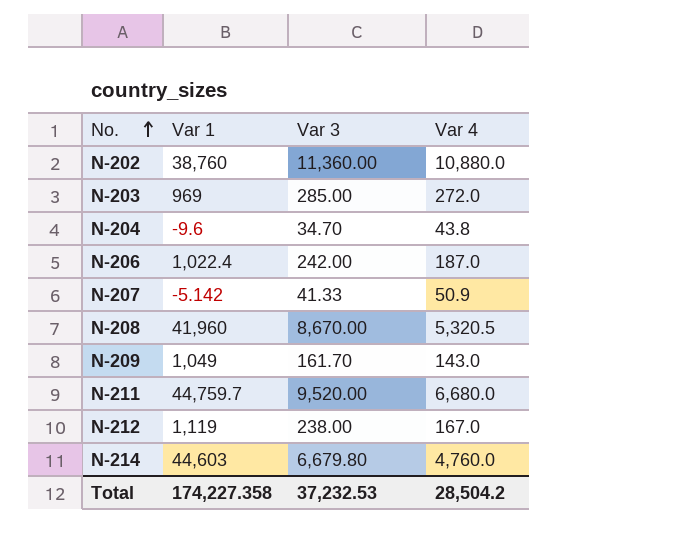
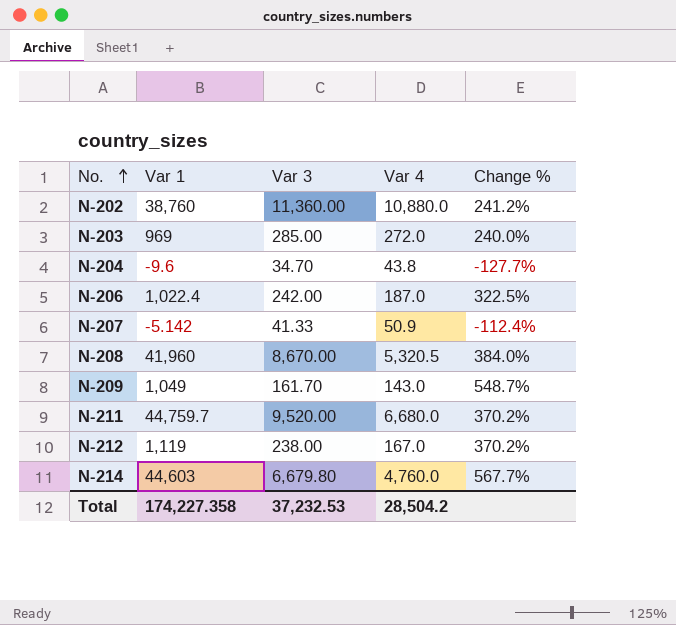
column Change % | formula: none -> ([Var 1] - [Var 3]) / [Var 3]

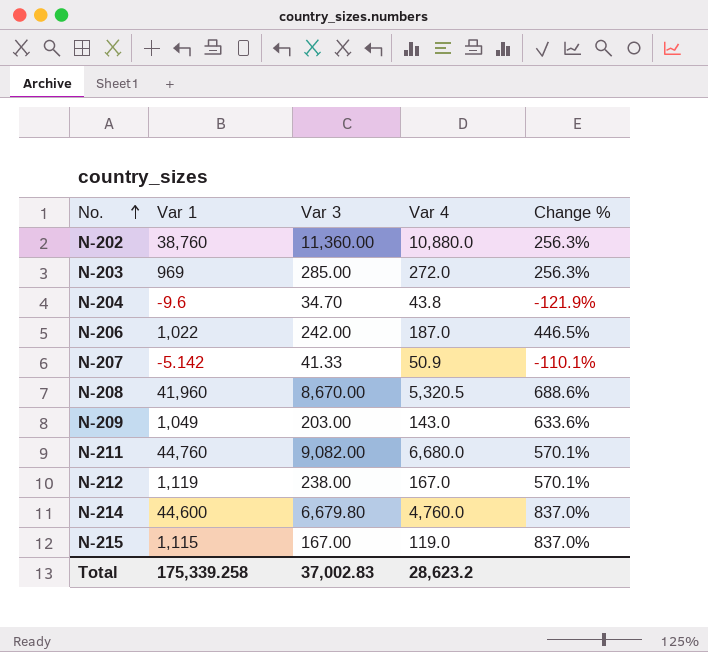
column Change % | formula: ([Var 1] - [Var 3]) / [Var 3] -> ([Var 1] - [Var 4]) / [Var 4]
N-206 | Var 1: 1,022.4 -> 1,022
N-209 | Var 3: 161.70 -> 203.00
N-211 | Var 1: 44,759.7 -> 44,760
N-211 | Var 3: 9,520.00 -> 9,082.00
N-214 | Var 1: 44,603 -> 44,600
row N-215: none -> 1,115 | 167.00 | 119.0 | 837.0%
Total | Var 1: 174,227.358 -> 175,339.258
Total | Var 3: 37,232.53 -> 37,002.83
Total | Var 4: 28,504.2 -> 28,623.2

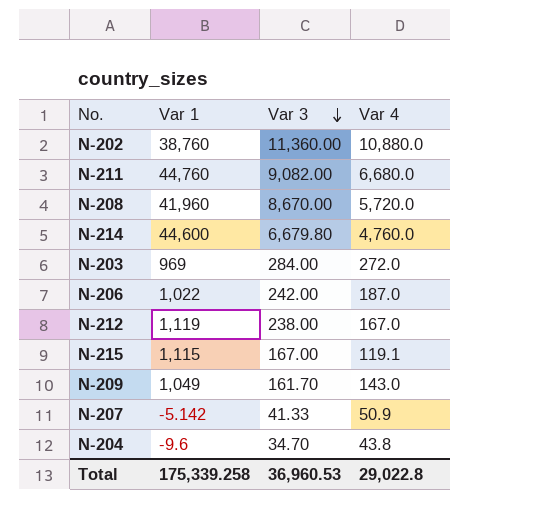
row order: No. ascending -> Var 3 descending
column Change % | formula: ([Var 1] - [Var 4]) / [Var 4] -> none
N-208 | Var 4: 5,320.5 -> 5,720.0
N-203 | Var 3: 285.00 -> 284.00
N-215 | Var 4: 119.0 -> 119.1
N-209 | Var 3: 203.00 -> 161.70
Total | Var 3: 37,002.83 -> 36,960.53
Total | Var 4: 28,623.2 -> 29,022.8

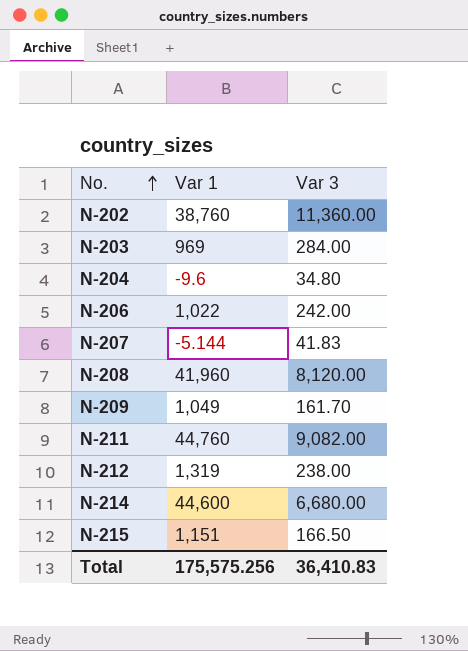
row order: Var 3 descending -> No. ascending
column Var 4 | position: 4 -> none
N-204 | Var 3: 34.70 -> 34.80
N-207 | Var 1: -5.142 -> -5.144
N-207 | Var 3: 41.33 -> 41.83
N-208 | Var 3: 8,670.00 -> 8,120.00
N-212 | Var 1: 1,119 -> 1,319
N-214 | Var 3: 6,679.80 -> 6,680.00
N-215 | Var 1: 1,115 -> 1,151
N-215 | Var 3: 167.00 -> 166.50
Total | Var 1: 175,339.258 -> 175,575.256
Total | Var 3: 36,960.53 -> 36,410.83

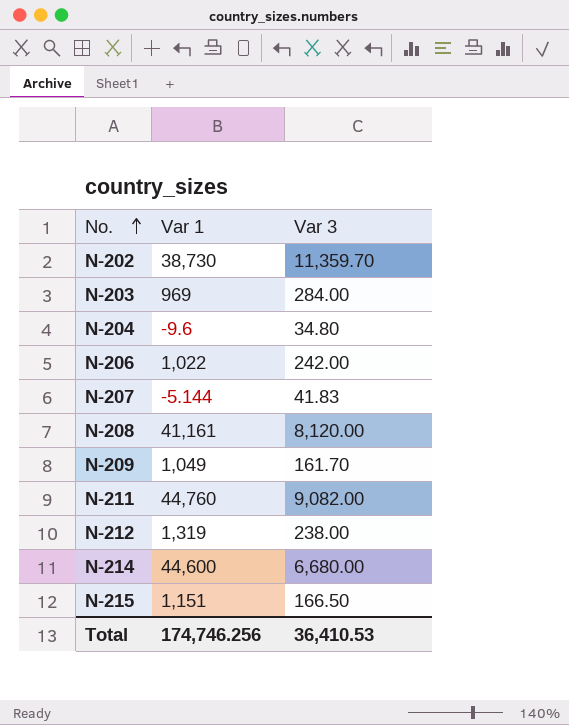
N-202 | Var 1: 38,760 -> 38,730
N-202 | Var 3: 11,360.00 -> 11,359.70
N-208 | Var 1: 41,960 -> 41,161
Total | Var 1: 175,575.256 -> 174,746.256
Total | Var 3: 36,410.83 -> 36,410.53

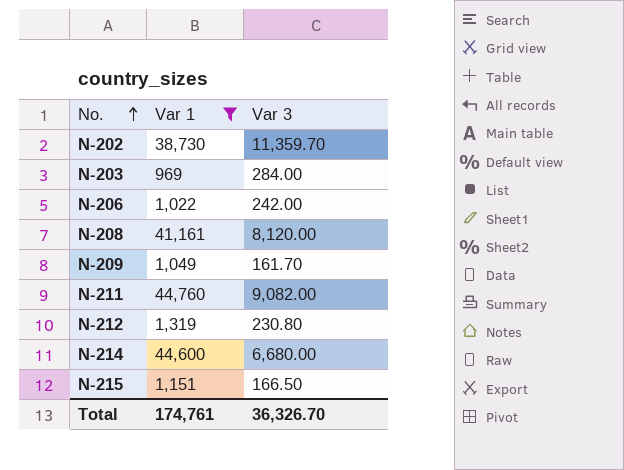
filter: none -> Var 1 >= 969
N-212 | Var 3: 238.00 -> 230.80
Total | Var 1: 174,746.256 -> 174,761
Total | Var 3: 36,410.53 -> 36,326.70

